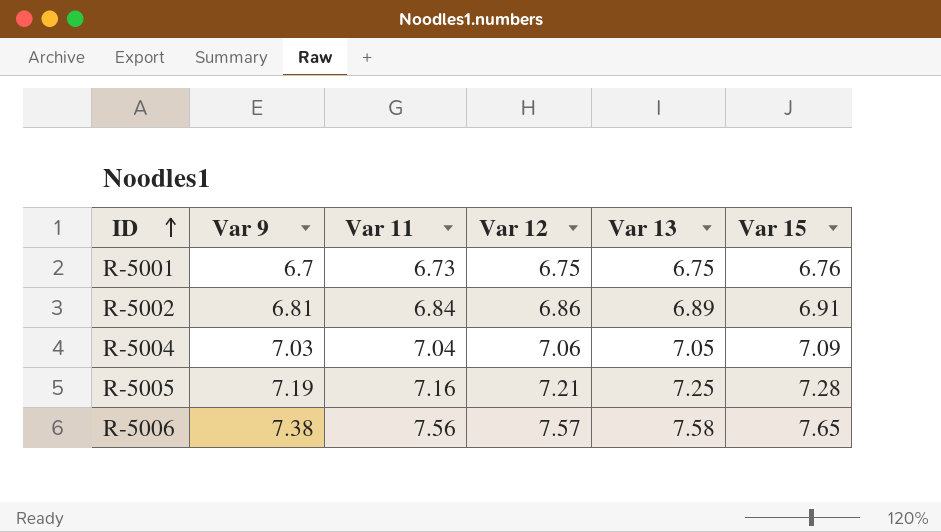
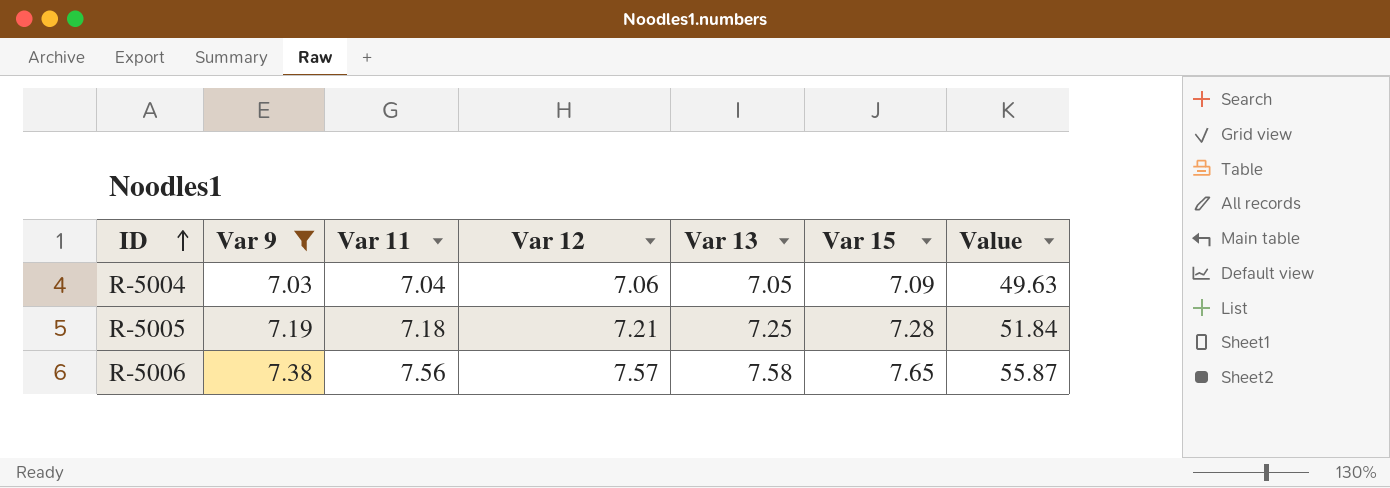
filter: none -> Var 9 >= 7.03
column Value | formula: none -> [Var 9] * [Var 12]
R-5005 | Var 11: 7.16 -> 7.18

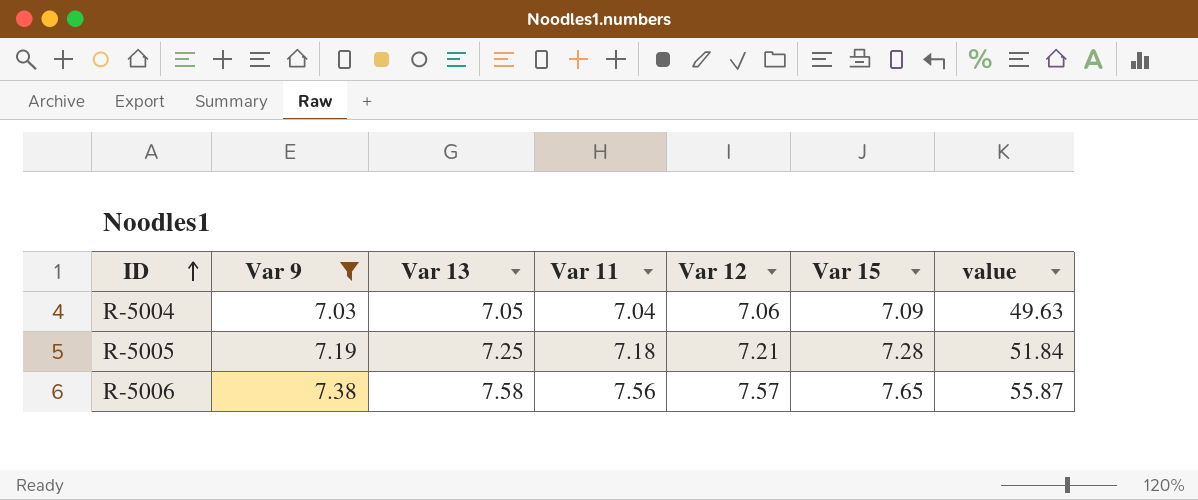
column Var 13 | position: 5 -> 3
column name: Value -> value

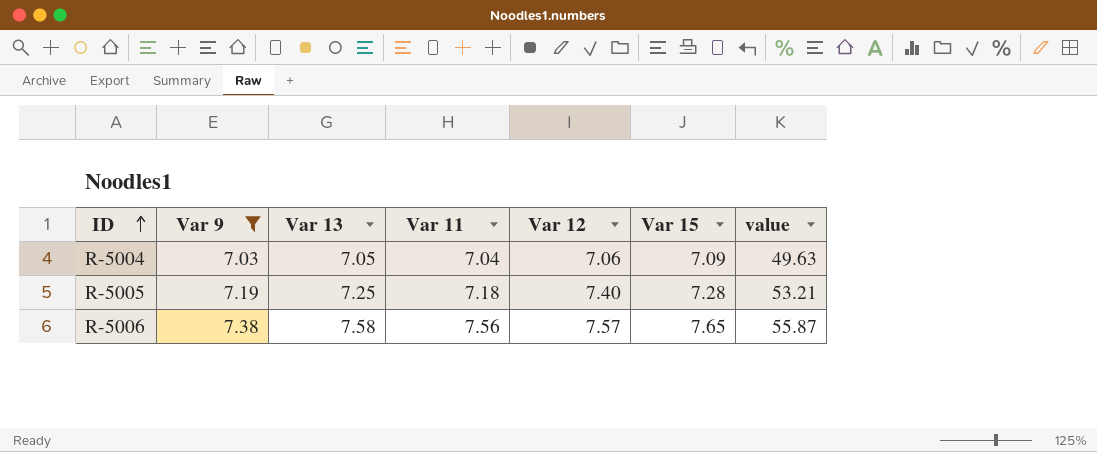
R-5005 | Var 12: 7.21 -> 7.40
R-5005 | value: 51.84 -> 53.21

